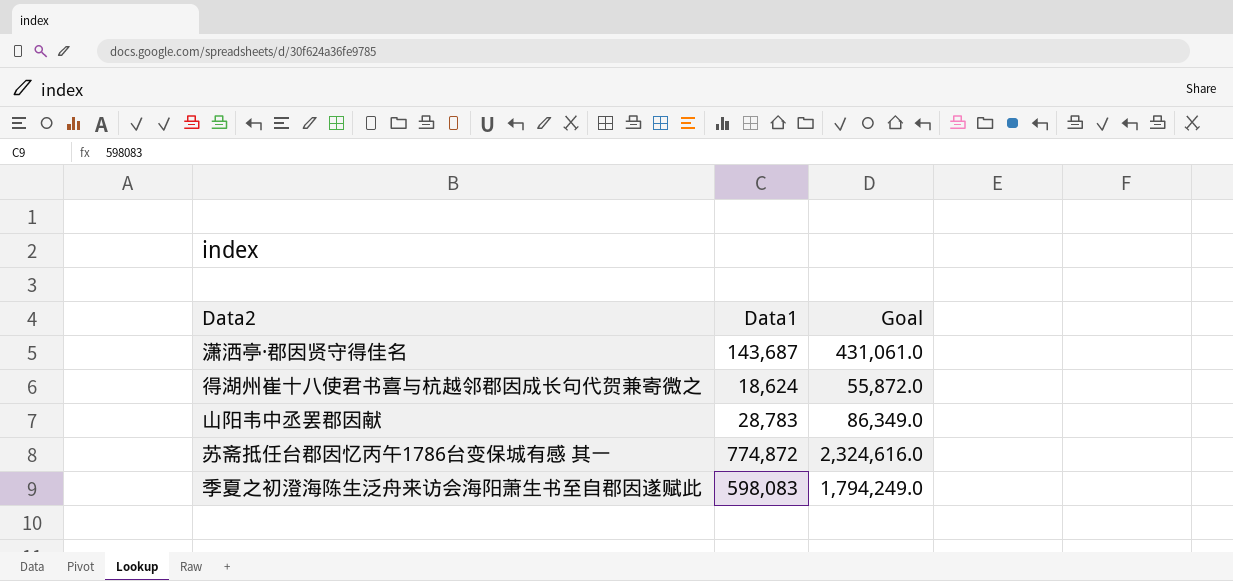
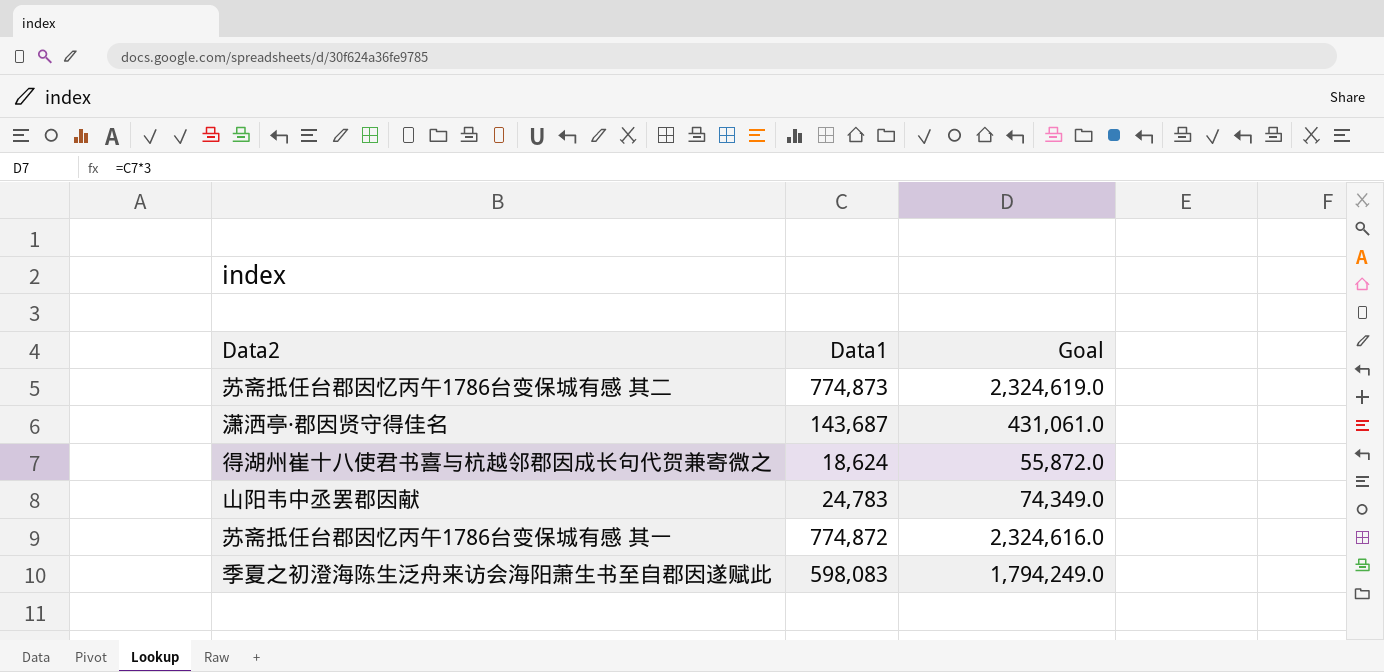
row 苏斋抵任台郡因忆丙午1786台变保城有感 其二: none -> 774,873 | 2,324,619.0
山阳韦中丞罢郡因献 | Data1: 28,783 -> 24,783
山阳韦中丞罢郡因献 | Goal: 86,349.0 -> 74,349.0

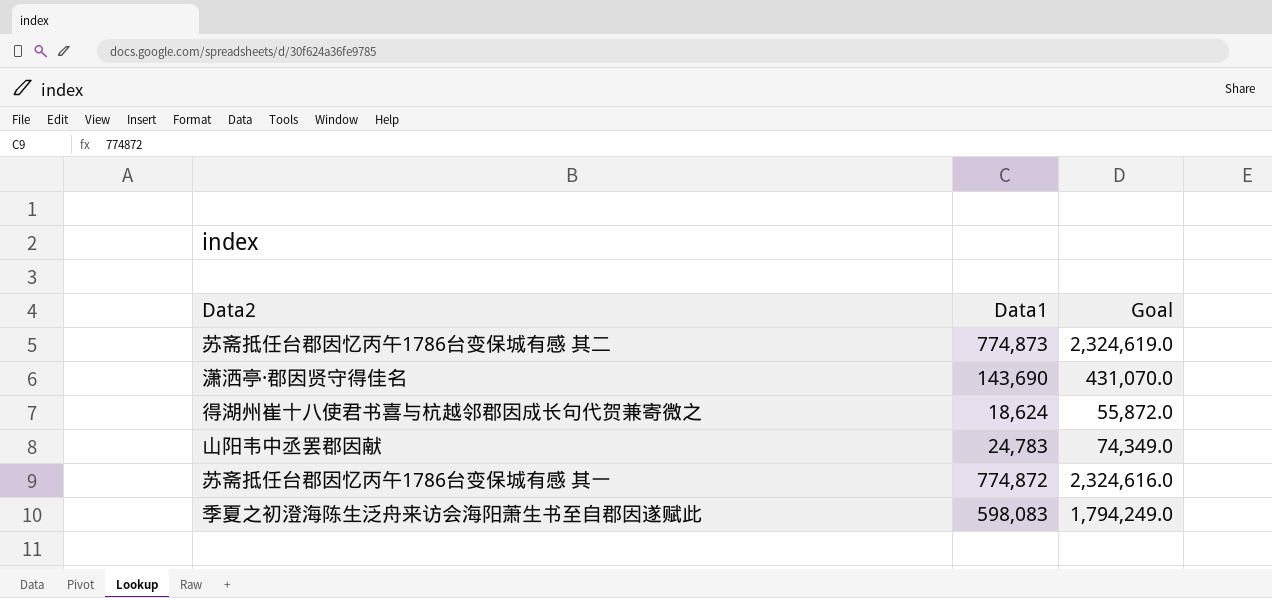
潇洒亭·郡因贤守得佳名 | Data1: 143,687 -> 143,690
潇洒亭·郡因贤守得佳名 | Goal: 431,061.0 -> 431,070.0

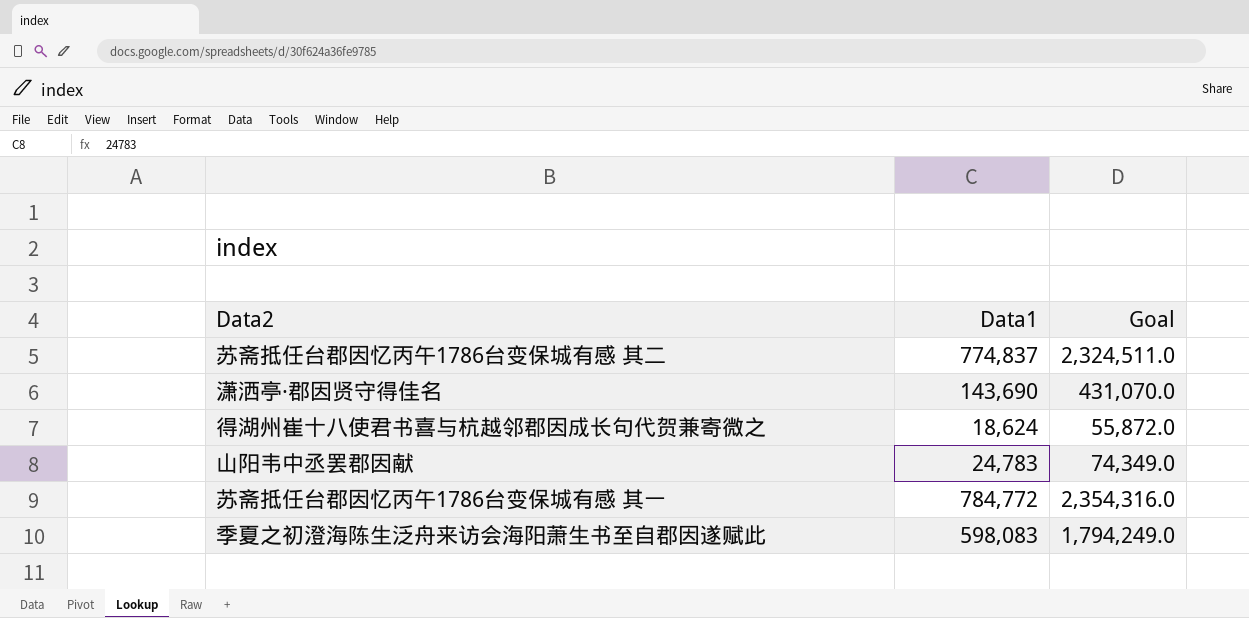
苏斋抵任台郡因忆丙午1786台变保城有感 其二 | Data1: 774,873 -> 774,837
苏斋抵任台郡因忆丙午1786台变保城有感 其二 | Goal: 2,324,619.0 -> 2,324,511.0
苏斋抵任台郡因忆丙午1786台变保城有感 其一 | Data1: 774,872 -> 784,772
苏斋抵任台郡因忆丙午1786台变保城有感 其一 | Goal: 2,324,616.0 -> 2,354,316.0

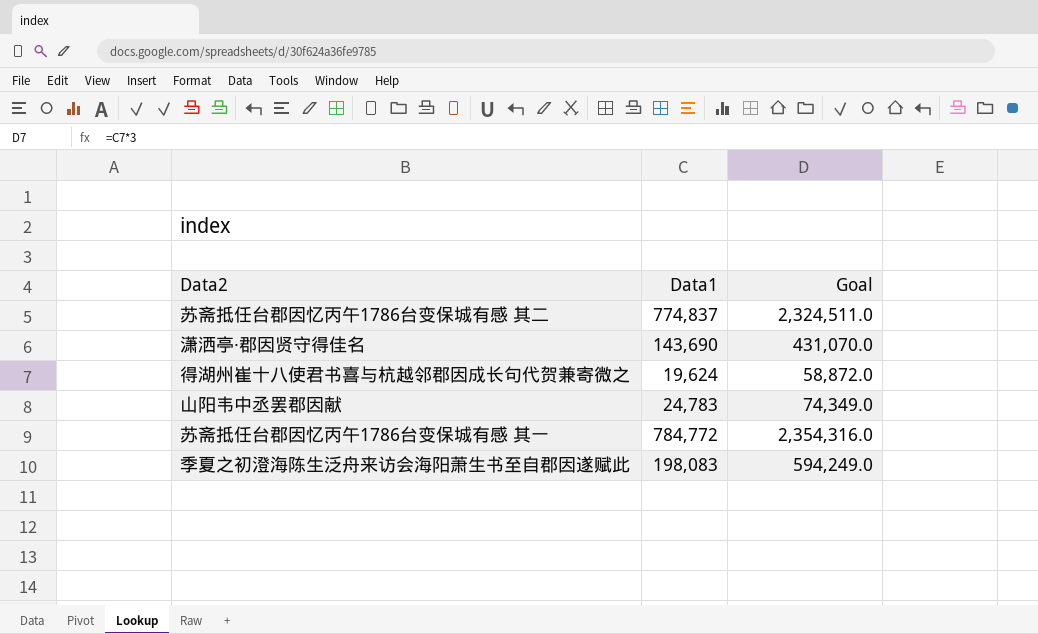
得湖州崔十八使君书喜与杭越邻郡因成长句代贺兼寄微之 | Data1: 18,624 -> 19,624
得湖州崔十八使君书喜与杭越邻郡因成长句代贺兼寄微之 | Goal: 55,872.0 -> 58,872.0
季夏之初澄海陈生泛舟来访会海阳萧生书至自郡因遂赋此 | Data1: 598,083 -> 198,083
季夏之初澄海陈生泛舟来访会海阳萧生书至自郡因遂赋此 | Goal: 1,794,249.0 -> 594,249.0

